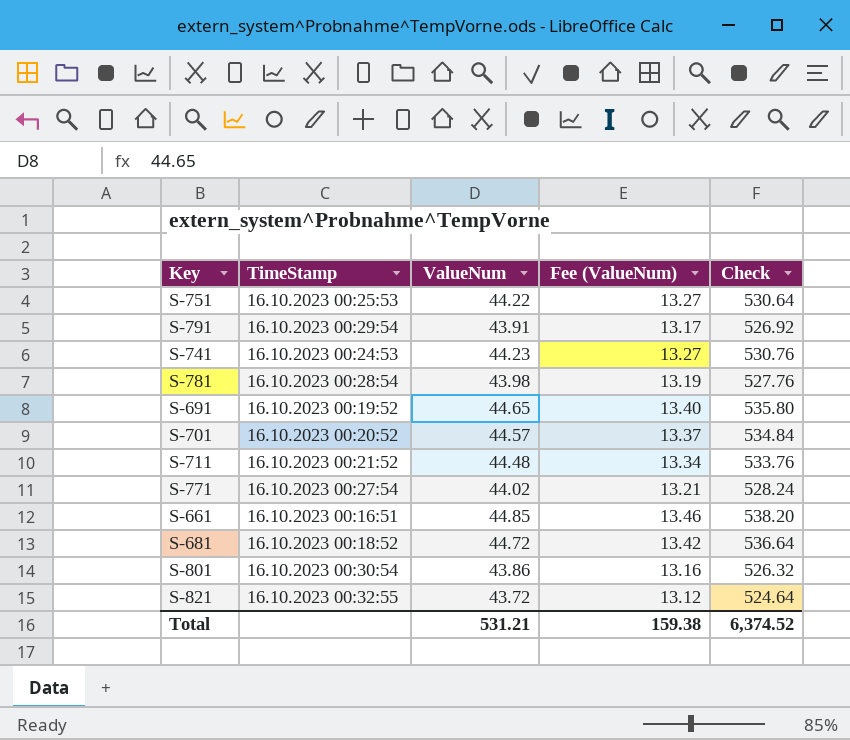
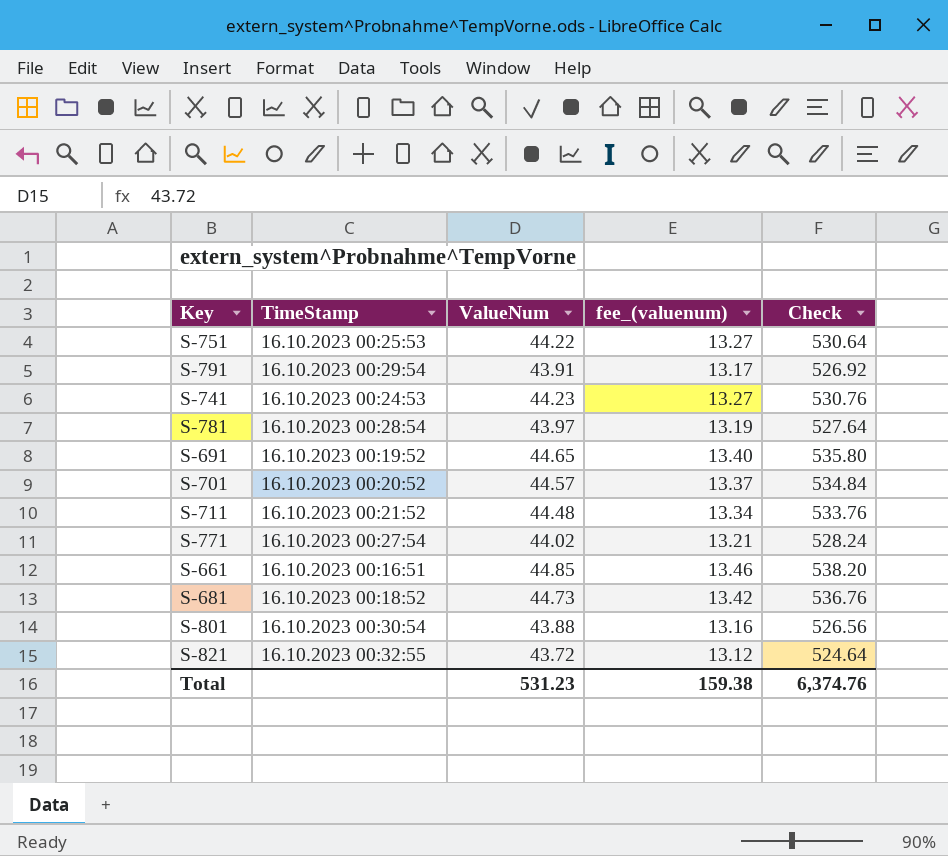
column name: Fee (ValueNum) -> fee_(valuenum)
S-781 | ValueNum: 43.98 -> 43.97
S-781 | Check: 527.76 -> 527.64
S-681 | ValueNum: 44.72 -> 44.73
S-681 | Check: 536.64 -> 536.76
S-801 | ValueNum: 43.86 -> 43.88
S-801 | Check: 526.32 -> 526.56
Total | ValueNum: 531.21 -> 531.23
Total | Check: 6,374.52 -> 6,374.76

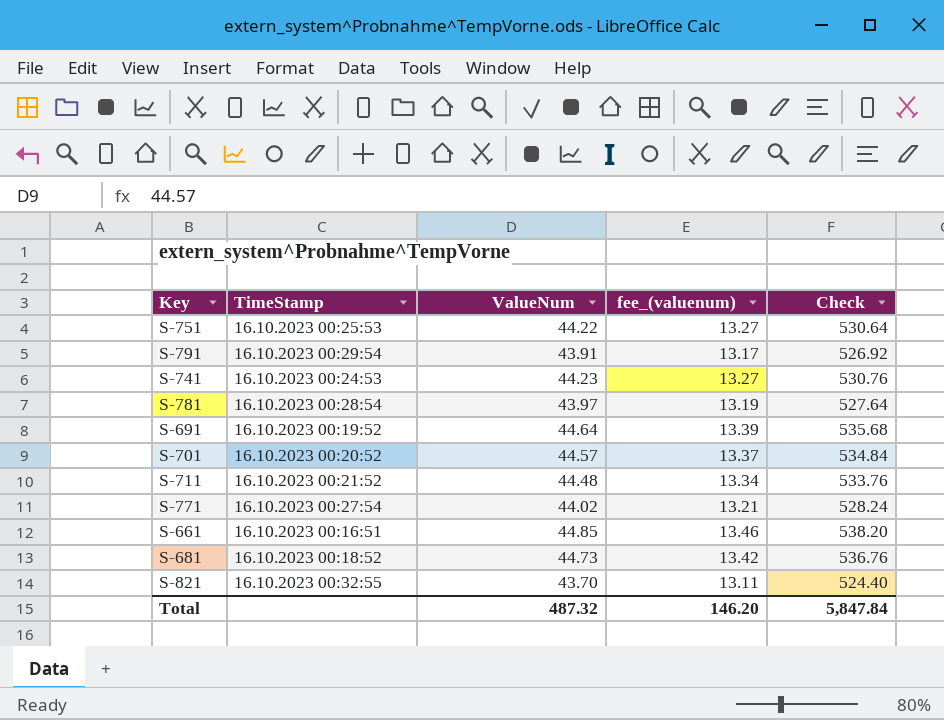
row S-801: 16.10.2023 00:30:54 | 43.88 | 13.16 | 526.56 -> none
S-691 | ValueNum: 44.65 -> 44.64
S-691 | fee_(valuenum): 13.40 -> 13.39
S-691 | Check: 535.80 -> 535.68
S-821 | ValueNum: 43.72 -> 43.70
S-821 | fee_(valuenum): 13.12 -> 13.11
S-821 | Check: 524.64 -> 524.40
Total | ValueNum: 531.23 -> 487.32
Total | fee_(valuenum): 159.38 -> 146.20
Total | Check: 6,374.76 -> 5,847.84

